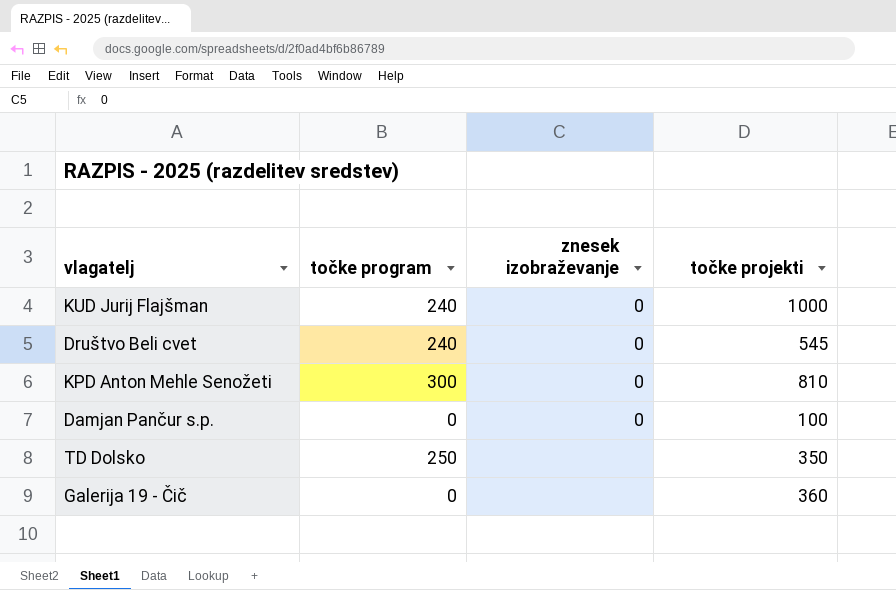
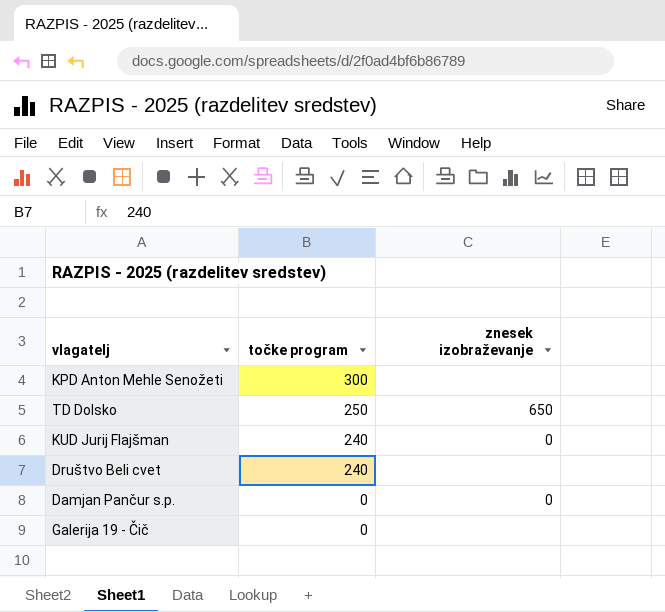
row order: none -> točke program descending
column točke projekti | position: 4 -> none
KPD Anton Mehle Senožeti | znesek izobraževanje: 0 -> none
TD Dolsko | znesek izobraževanje: none -> 650
Društvo Beli cvet | znesek izobraževanje: 0 -> none

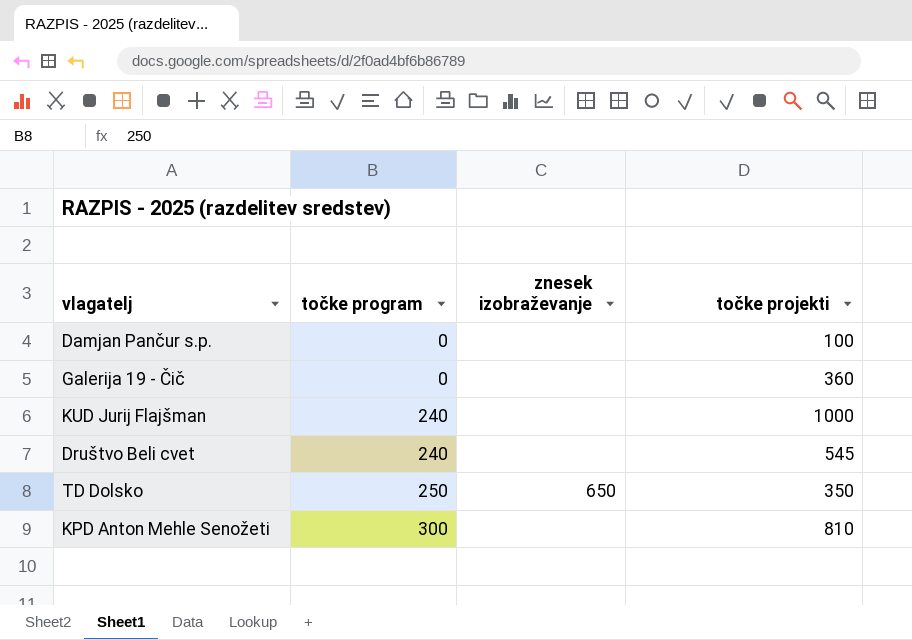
row order: točke program descending -> točke program ascending
column točke projekti | position: none -> 4
Damjan Pančur s.p. | znesek izobraževanje: 0 -> none
KUD Jurij Flajšman | znesek izobraževanje: 0 -> none

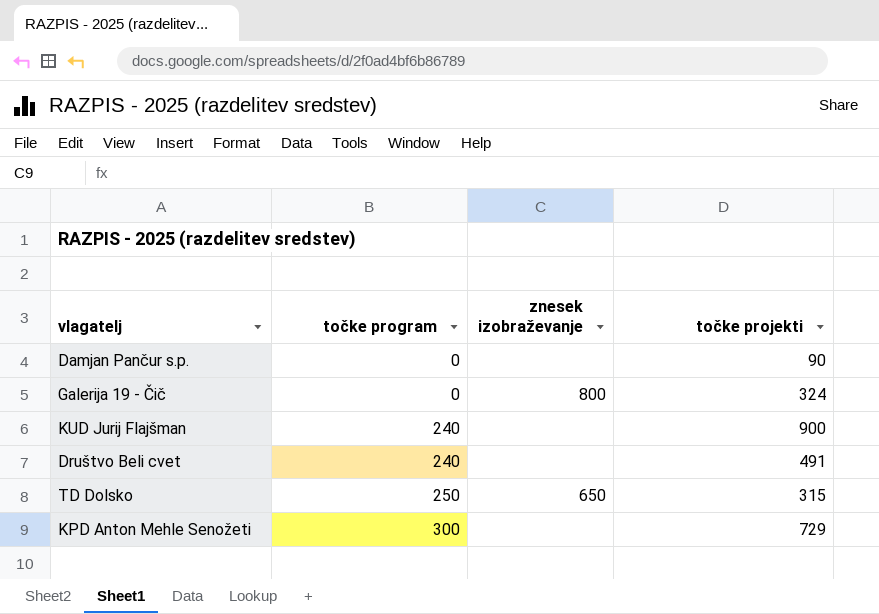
Damjan Pančur s.p. | točke projekti: 100 -> 90
Galerija 19 - Čič | znesek izobraževanje: none -> 800
Galerija 19 - Čič | točke projekti: 360 -> 324
KUD Jurij Flajšman | točke projekti: 1000 -> 900
Društvo Beli cvet | točke projekti: 545 -> 491
TD Dolsko | točke projekti: 350 -> 315
KPD Anton Mehle Senožeti | točke projekti: 810 -> 729

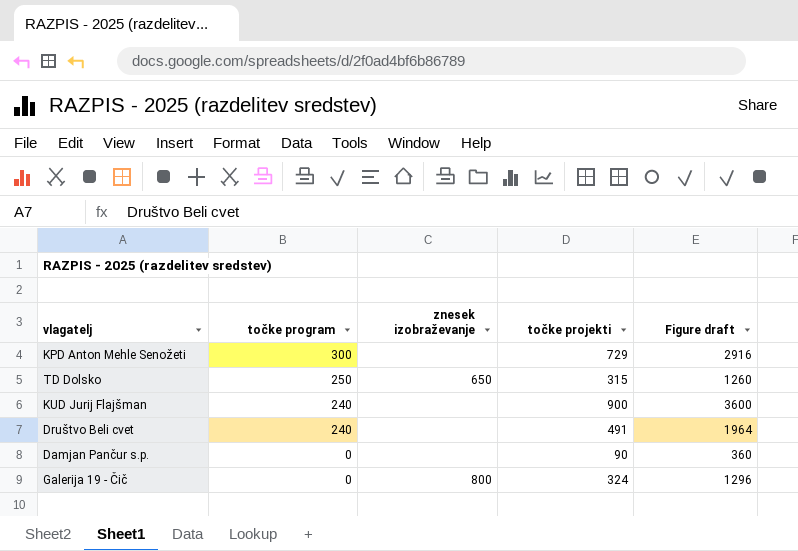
row order: točke program ascending -> točke program descending
column Figure draft | formula: none -> [točke projekti] * 4

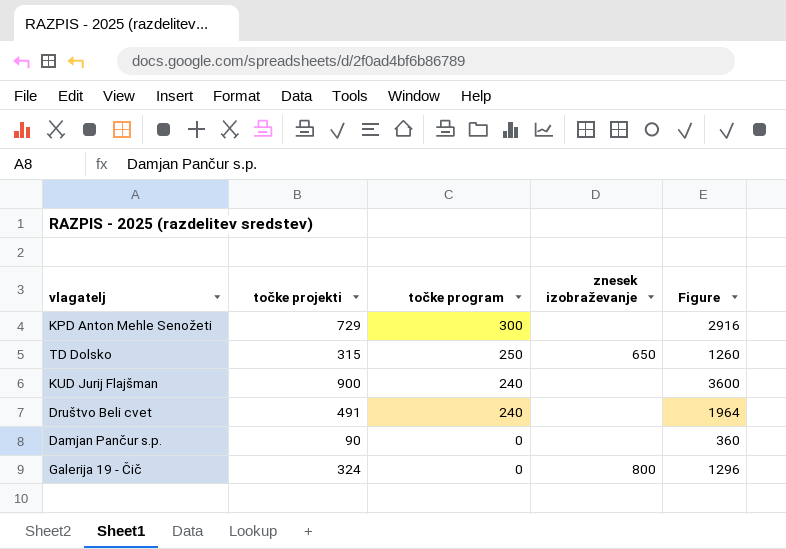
column točke projekti | position: 4 -> 2
column name: Figure draft -> Figure

